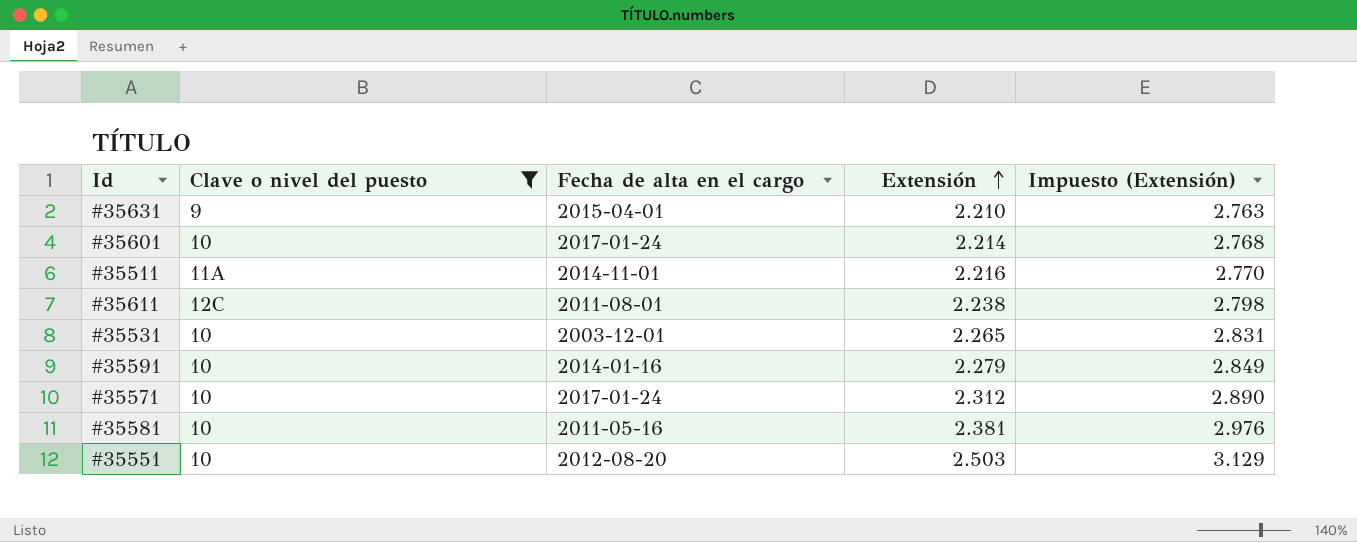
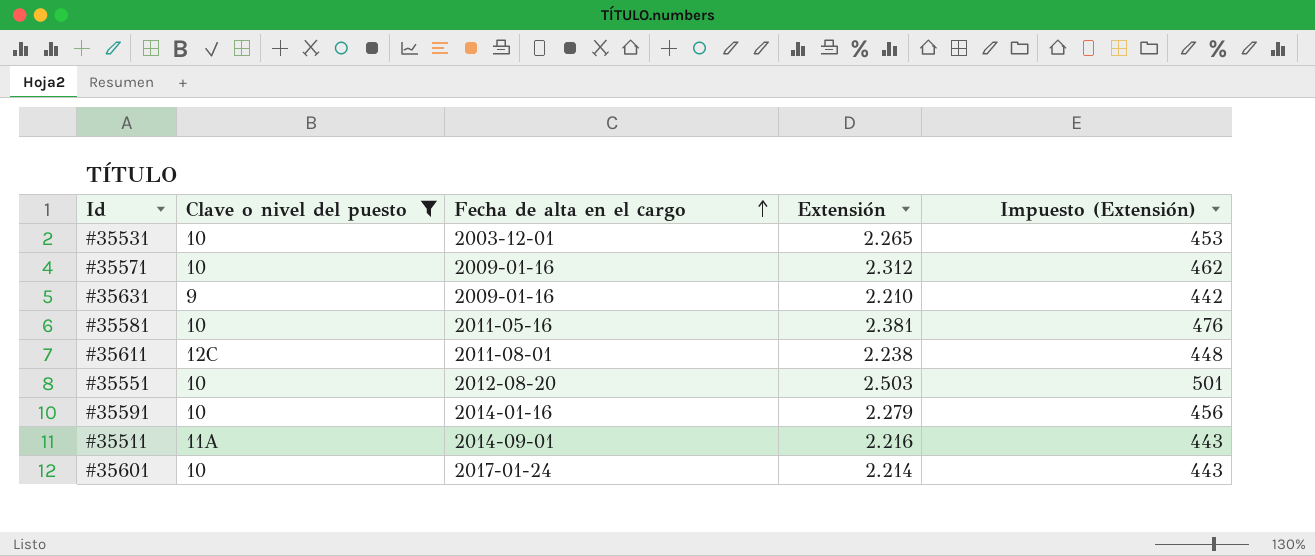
row order: Extensión ascending -> Fecha de alta en el cargo ascending
column Impuesto (Extensión) | formula: [Extensión] * 1,25 -> [Extensión] * 0,2
#35571 | Fecha de alta en el cargo: 2017-01-24 -> 2009-01-16
#35631 | Fecha de alta en el cargo: 2015-04-01 -> 2009-01-16
#35511 | Fecha de alta en el cargo: 2014-11-01 -> 2014-09-01

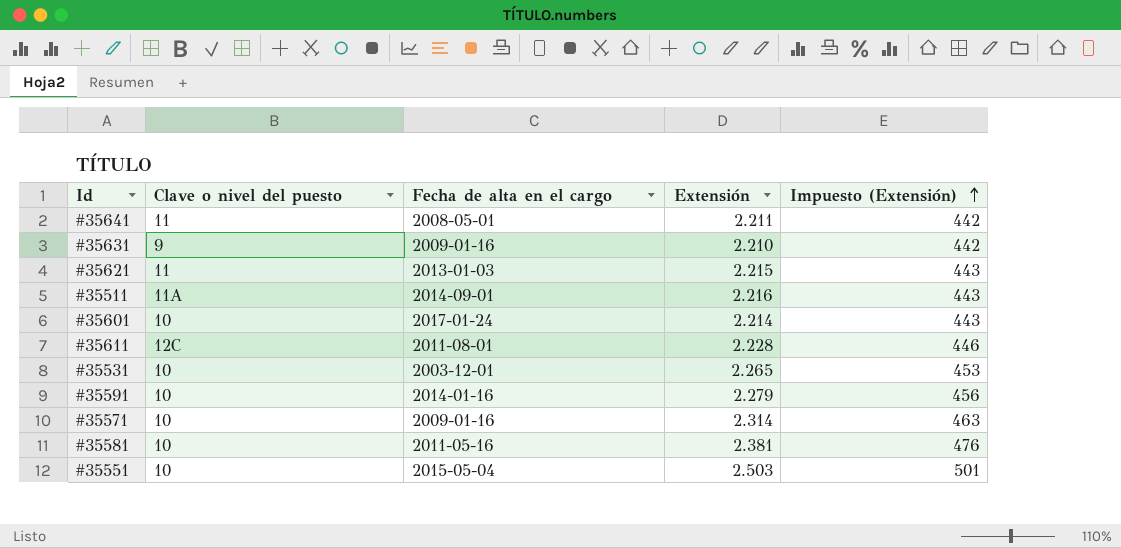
filter: Clave o nivel del puesto != 11 -> none
row order: Fecha de alta en el cargo ascending -> Impuesto (Extensión) ascending
#35611 | Extensión: 2.238 -> 2.228
#35611 | Impuesto (Extensión): 448 -> 446
#35571 | Extensión: 2.312 -> 2.314
#35571 | Impuesto (Extensión): 462 -> 463
#35551 | Fecha de alta en el cargo: 2012-08-20 -> 2015-05-04

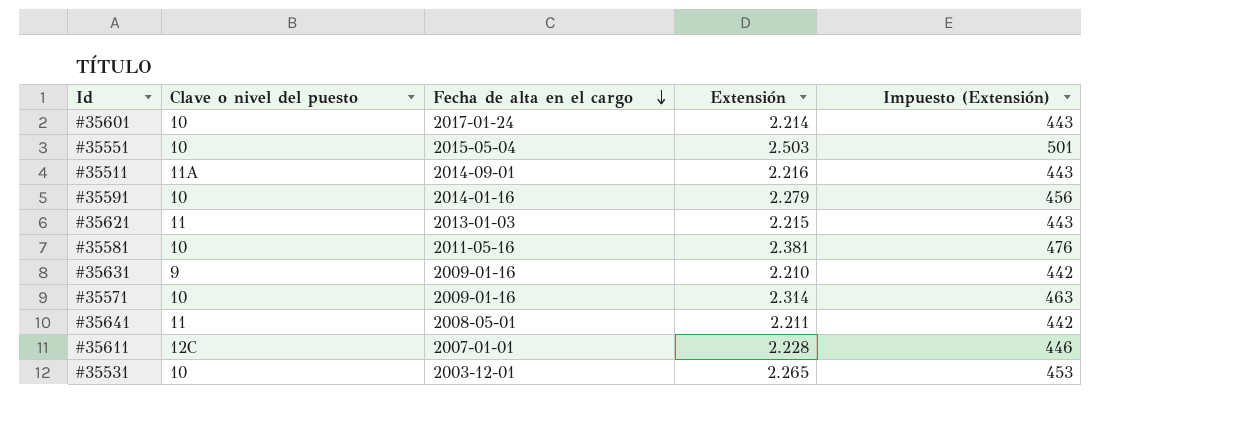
row order: Impuesto (Extensión) ascending -> Fecha de alta en el cargo descending
#35611 | Fecha de alta en el cargo: 2011-08-01 -> 2007-01-01

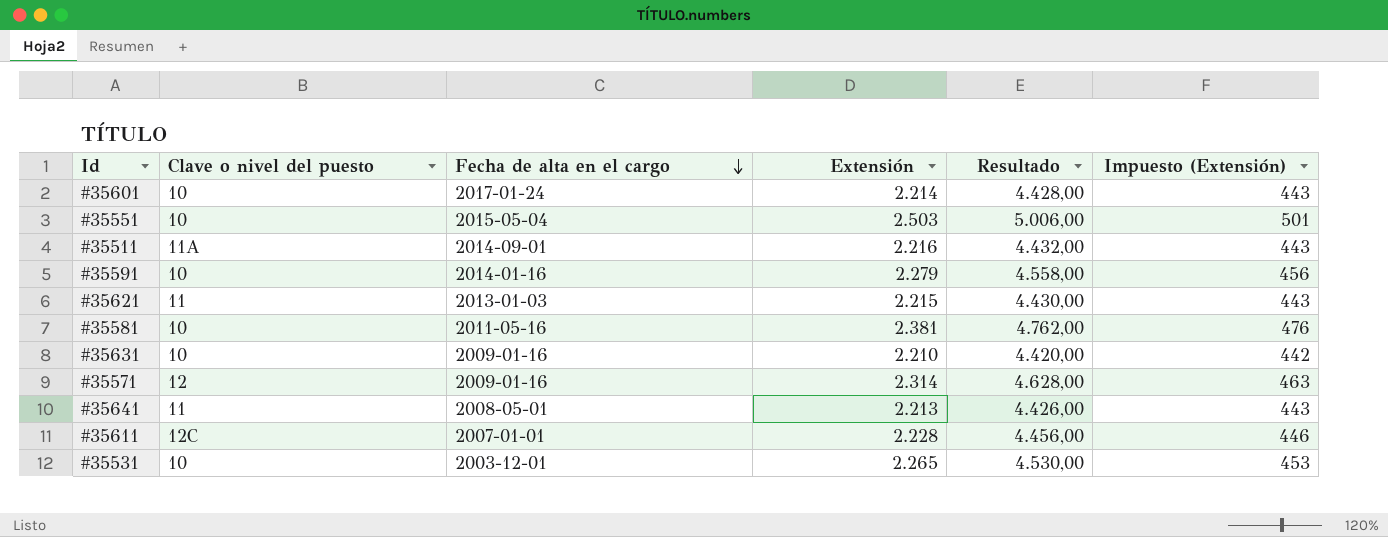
column Resultado | formula: none -> [Extensión] * 2
#35631 | Clave o nivel del puesto: 9 -> 10
#35571 | Clave o nivel del puesto: 10 -> 12
#35641 | Extensión: 2.211 -> 2.213
#35641 | Impuesto (Extensión): 442 -> 443

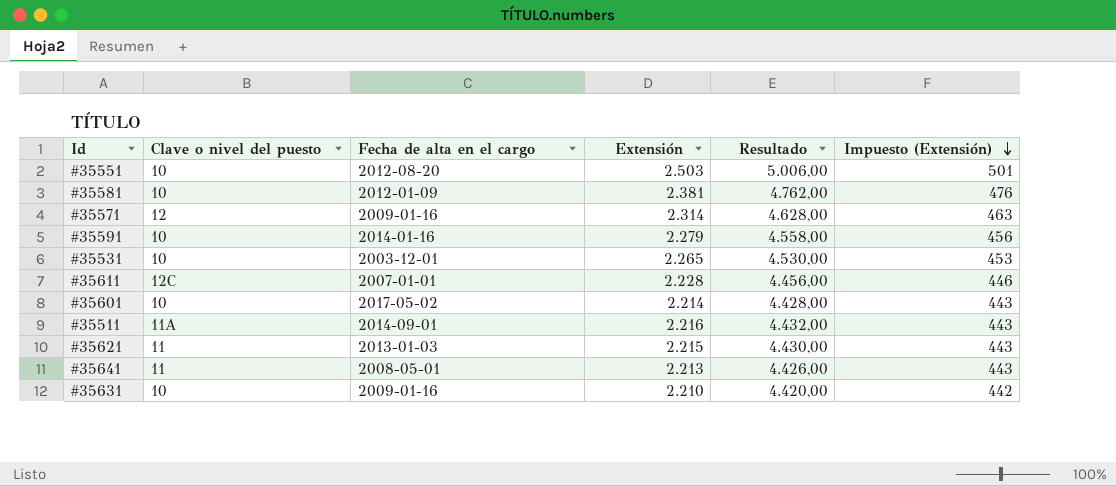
row order: Fecha de alta en el cargo descending -> Impuesto (Extensión) descending
#35551 | Fecha de alta en el cargo: 2015-05-04 -> 2012-08-20
#35581 | Fecha de alta en el cargo: 2011-05-16 -> 2012-01-09
#35601 | Fecha de alta en el cargo: 2017-01-24 -> 2017-05-02

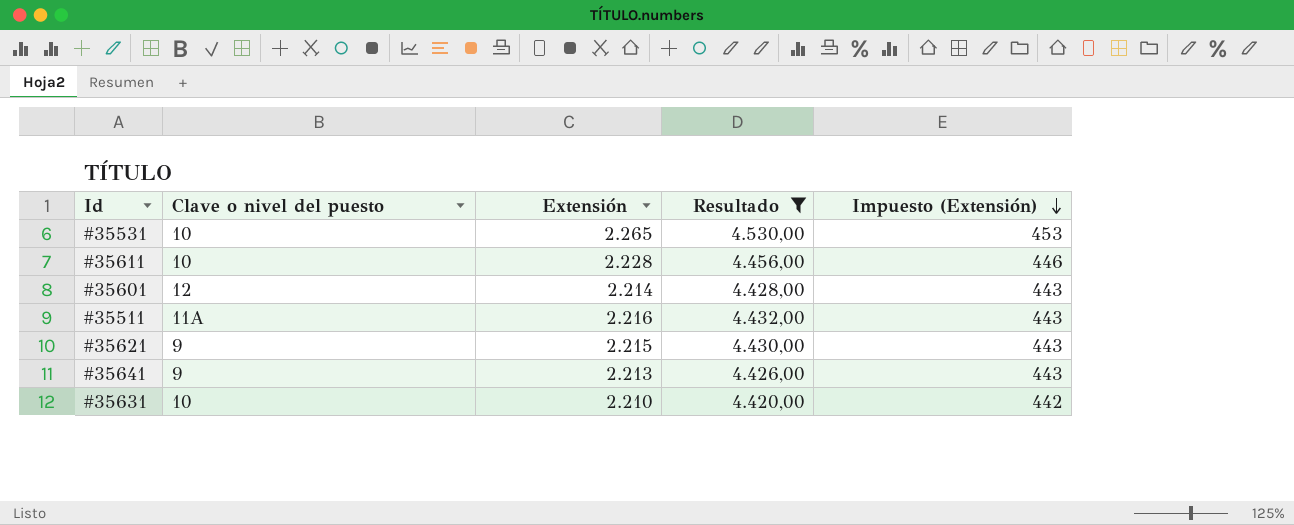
filter: none -> Resultado <= 4.530,00
column Fecha de alta en el cargo | position: 3 -> none
#35611 | Clave o nivel del puesto: 12C -> 10
#35601 | Clave o nivel del puesto: 10 -> 12
#35621 | Clave o nivel del puesto: 11 -> 9
#35641 | Clave o nivel del puesto: 11 -> 9

